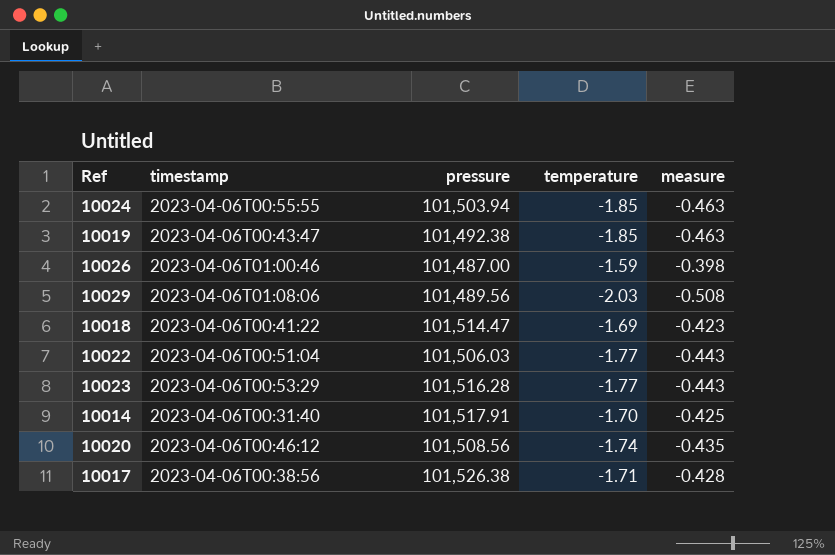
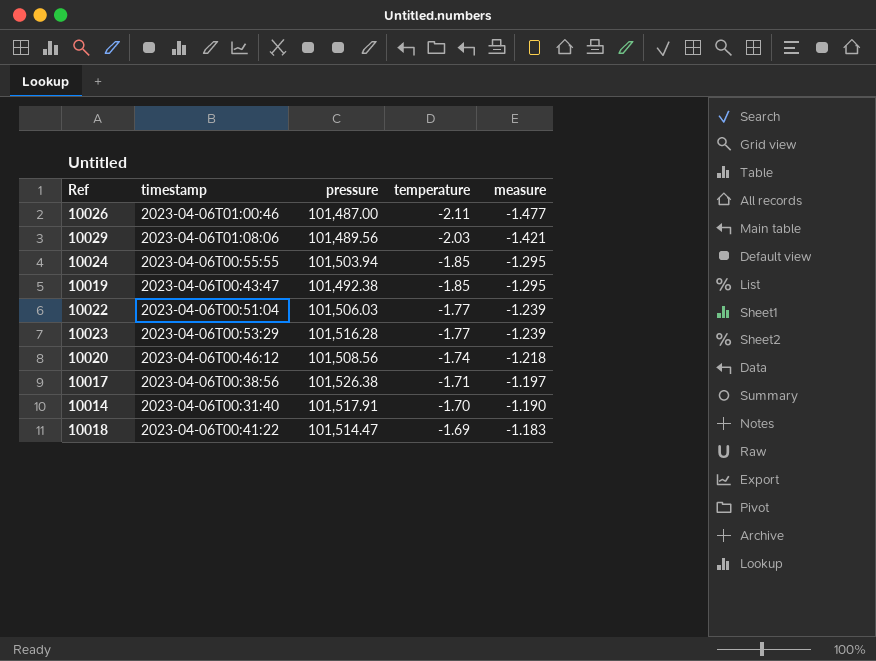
row order: none -> temperature ascending
column measure | formula: [temperature] * 0.25 -> [temperature] * 0.7
10026 | temperature: -1.59 -> -2.11

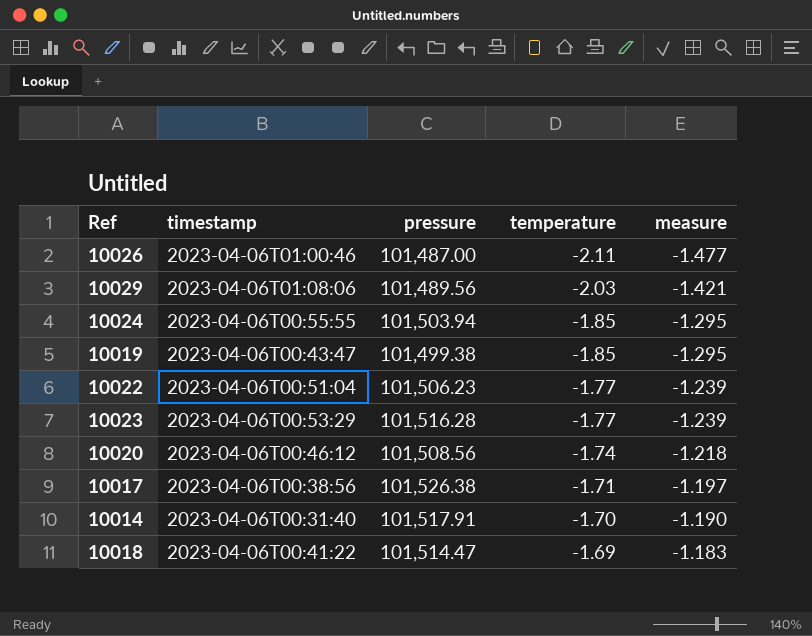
10019 | pressure: 101,492.38 -> 101,499.38
10022 | pressure: 101,506.03 -> 101,506.23

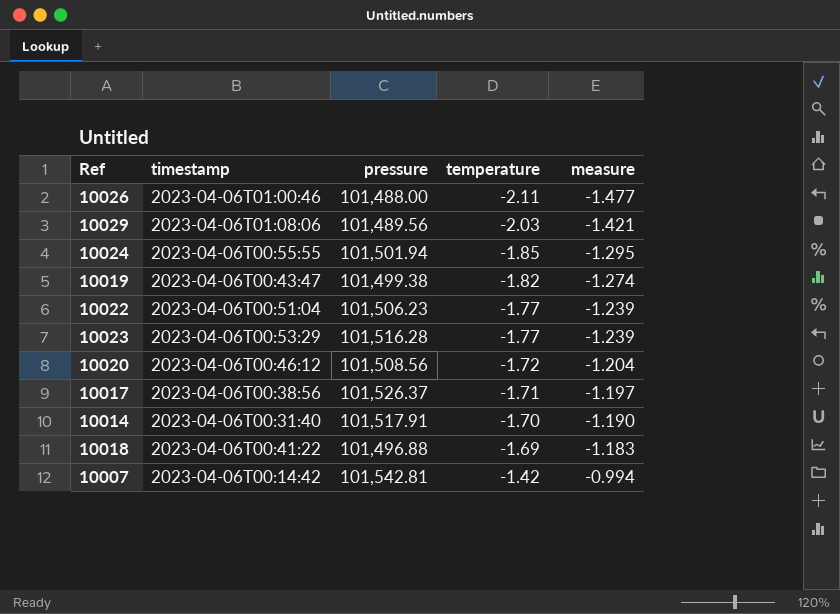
10026 | pressure: 101,487.00 -> 101,488.00
10024 | pressure: 101,503.94 -> 101,501.94
10019 | temperature: -1.85 -> -1.82
10019 | measure: -1.295 -> -1.274
10020 | temperature: -1.74 -> -1.72
10020 | measure: -1.218 -> -1.204
10017 | pressure: 101,526.38 -> 101,526.37
10018 | pressure: 101,514.47 -> 101,496.88
row 10007: none -> 2023-04-06T00:14:42 | 101,542.81 | -1.42 | -0.994

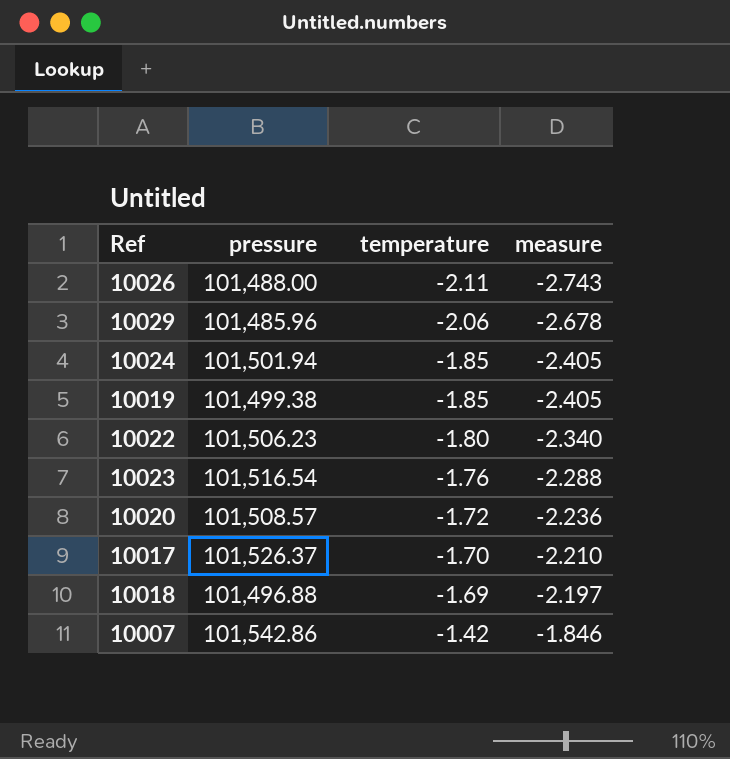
column timestamp | position: 2 -> none
column measure | formula: [temperature] * 0.7 -> [temperature] * 1.3
row 10014: 2023-04-06T00:31:40 | 101,517.91 | -1.70 | -1.190 -> none
10029 | pressure: 101,489.56 -> 101,485.96
10029 | temperature: -2.03 -> -2.06
10019 | temperature: -1.82 -> -1.85
10022 | temperature: -1.77 -> -1.80
10023 | pressure: 101,516.28 -> 101,516.54
10023 | temperature: -1.77 -> -1.76
10020 | pressure: 101,508.56 -> 101,508.57
10017 | temperature: -1.71 -> -1.70
10007 | pressure: 101,542.81 -> 101,542.86

